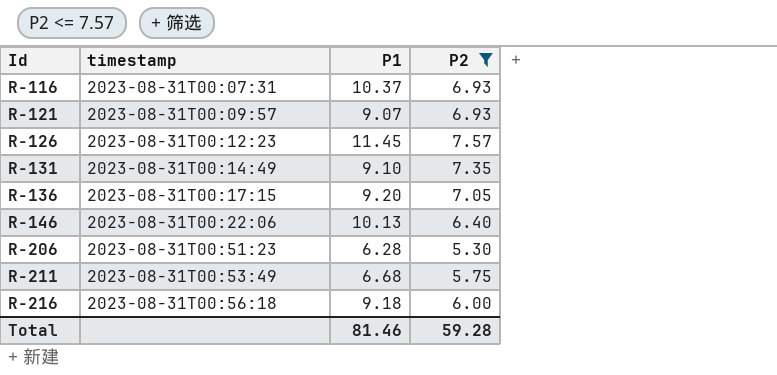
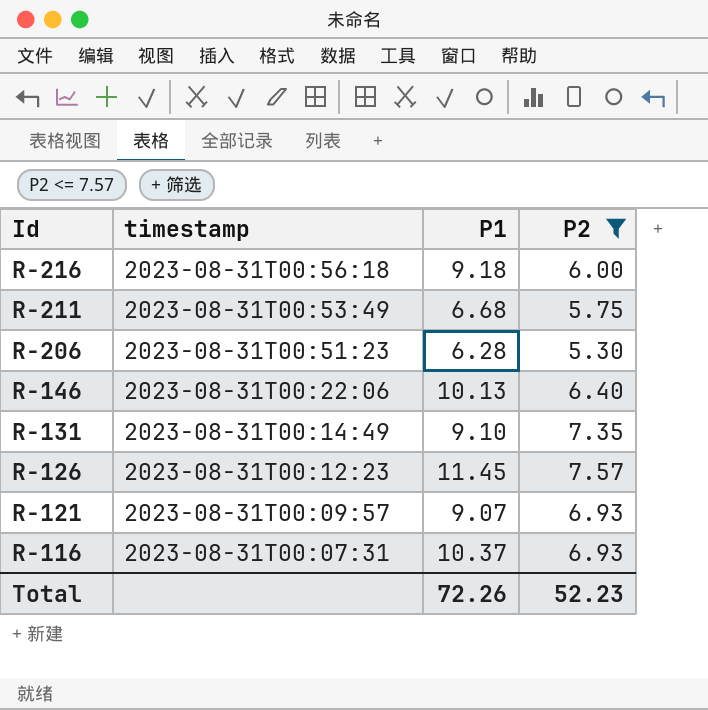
row order: Id ascending -> Id descending
row R-136: 2023-08-31T00:17:15 | 9.20 | 7.05 -> none
Total | P1: 81.46 -> 72.26
Total | P2: 59.28 -> 52.23

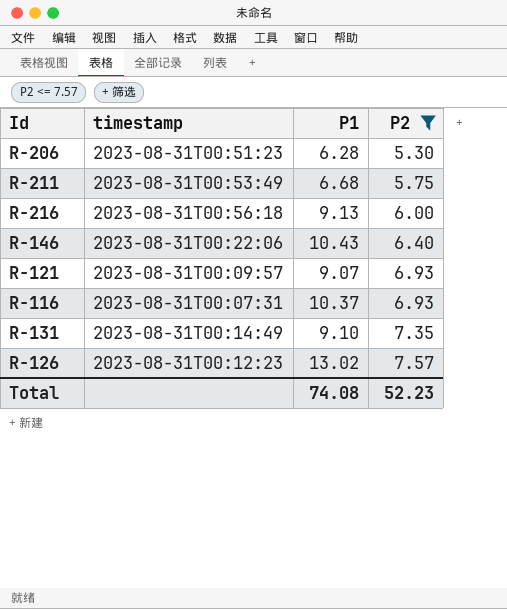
row order: Id descending -> P2 ascending
R-216 | P1: 9.18 -> 9.13
R-146 | P1: 10.13 -> 10.43
R-126 | P1: 11.45 -> 13.02
Total | P1: 72.26 -> 74.08

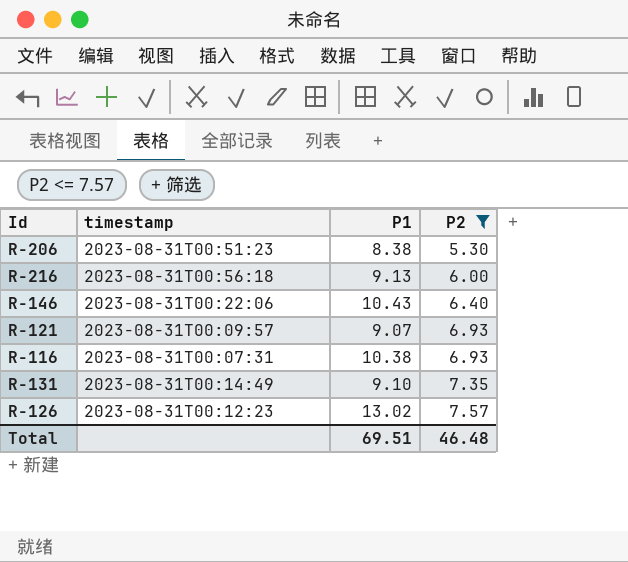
row R-211: 2023-08-31T00:53:49 | 6.68 | 5.75 -> none
R-206 | P1: 6.28 -> 8.38
R-116 | P1: 10.37 -> 10.38
Total | P1: 74.08 -> 69.51
Total | P2: 52.23 -> 46.48

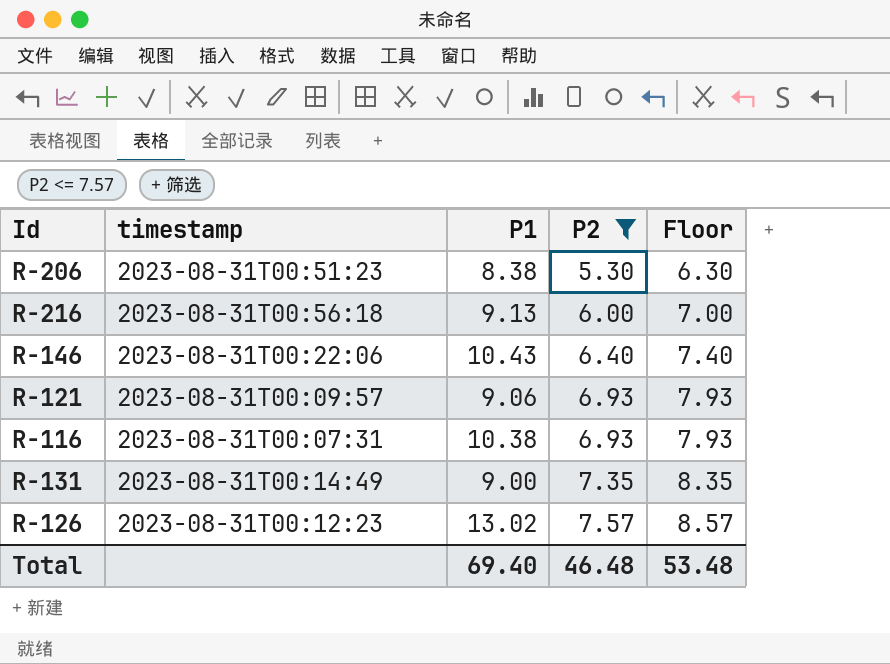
column Floor | formula: none -> [P2] + 1
R-121 | P1: 9.07 -> 9.06
R-131 | P1: 9.10 -> 9.00
Total | P1: 69.51 -> 69.40

